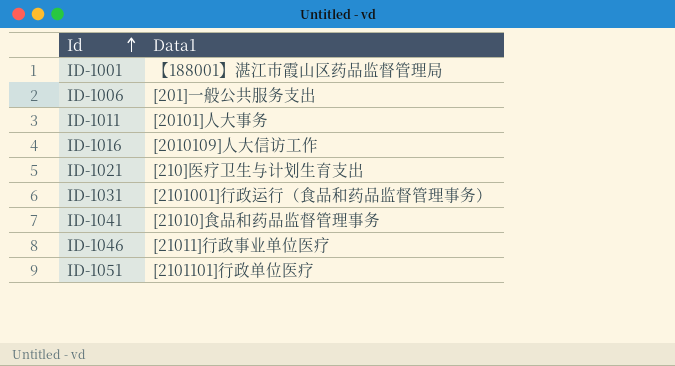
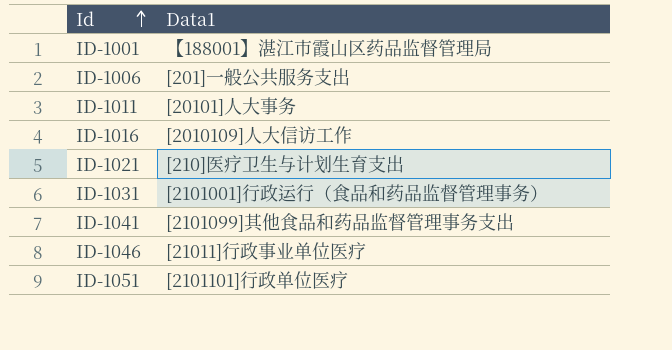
ID-1041 | Data1: [21010]食品和药品监督管理事务 -> [2101099]其他食品和药品监督管理事务支出

